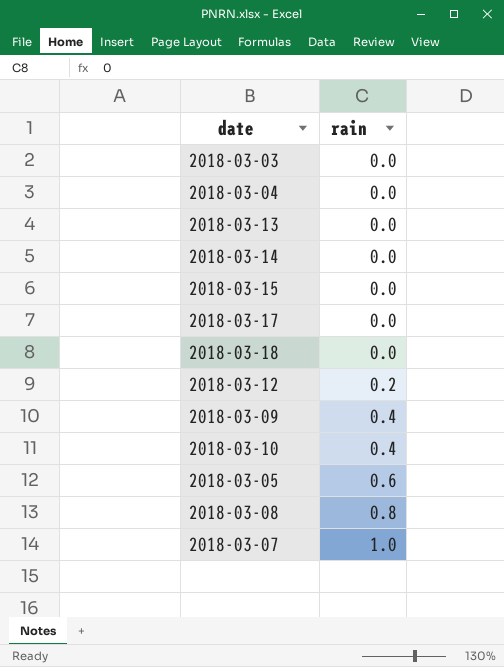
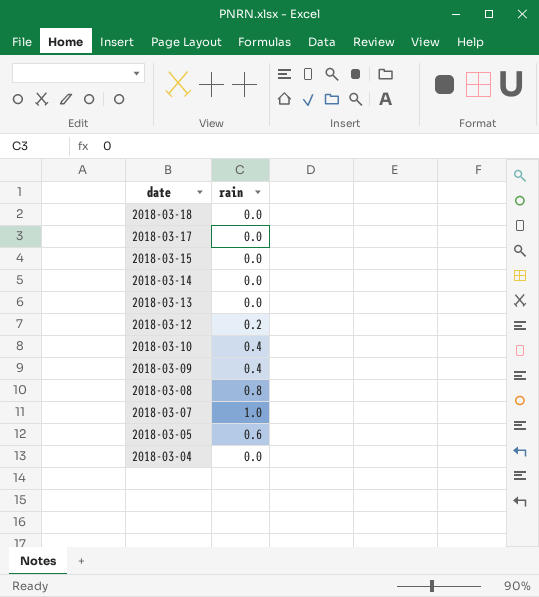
row order: rain ascending -> date descending
row 2018-03-03: 0.0 -> none

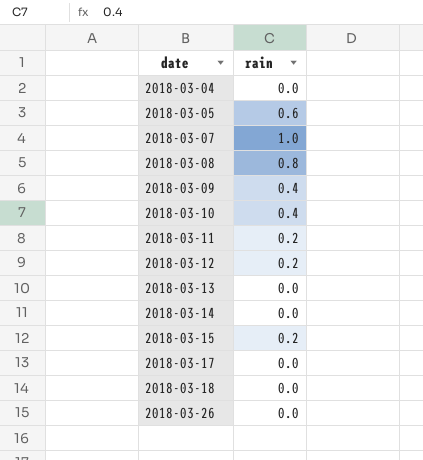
row order: date descending -> date ascending
row 2018-03-11: none -> 0.2
2018-03-15 | rain: 0.0 -> 0.2
row 2018-03-26: none -> 0.0

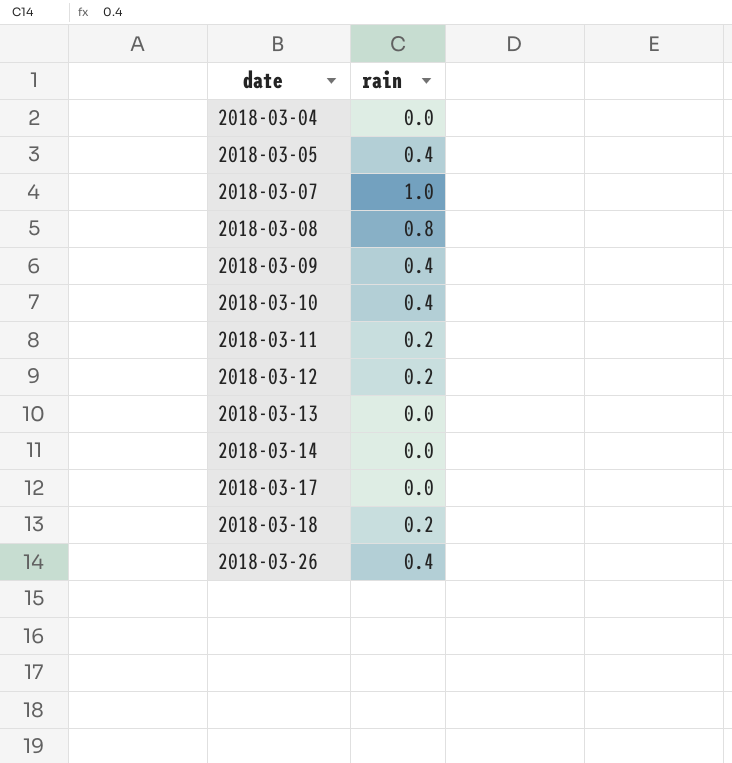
row 2018-03-15: 0.2 -> none
2018-03-05 | rain: 0.6 -> 0.4
2018-03-18 | rain: 0.0 -> 0.2
2018-03-26 | rain: 0.0 -> 0.4

